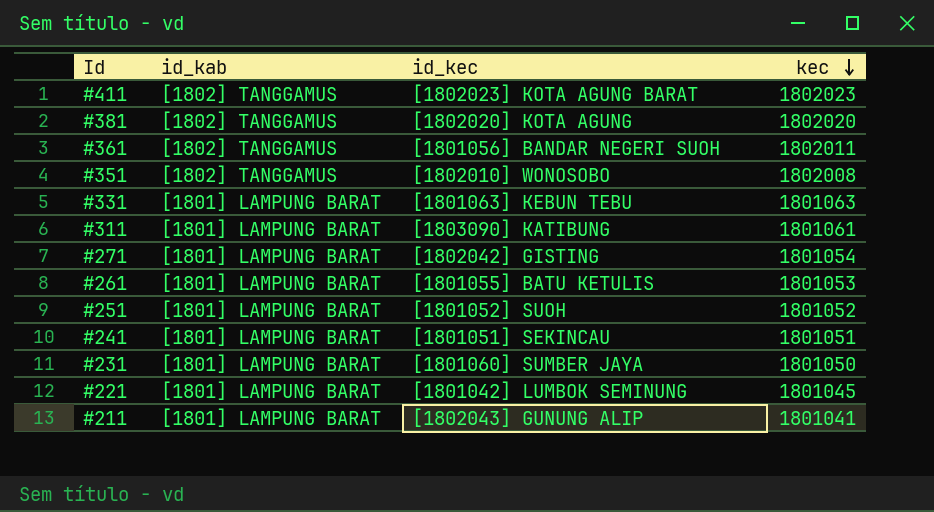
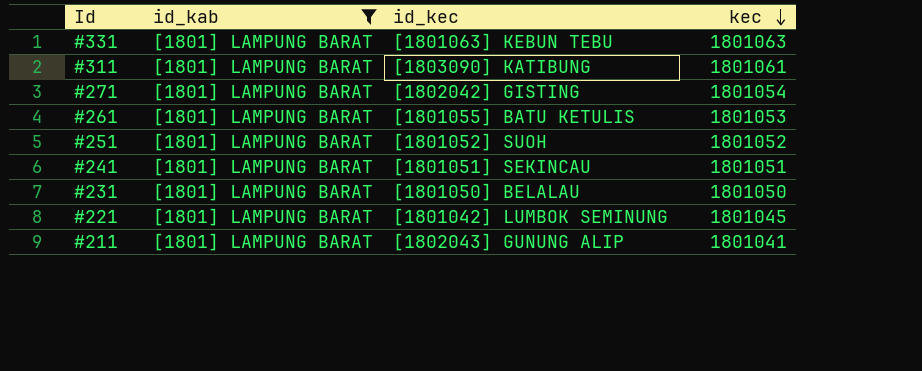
filter: none -> id_kab = [1801] LAMPUNG BARAT
#231 | id_kec: [1801060] SUMBER JAYA -> [1801050] BELALAU

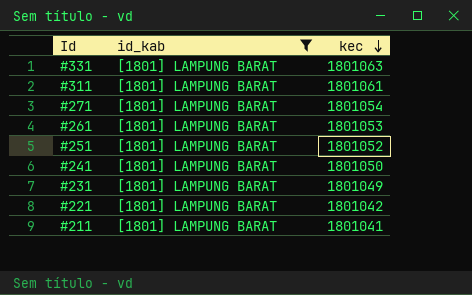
column id_kec | position: 3 -> none
#241 | kec: 1801051 -> 1801050
#231 | kec: 1801050 -> 1801049
#221 | kec: 1801045 -> 1801042

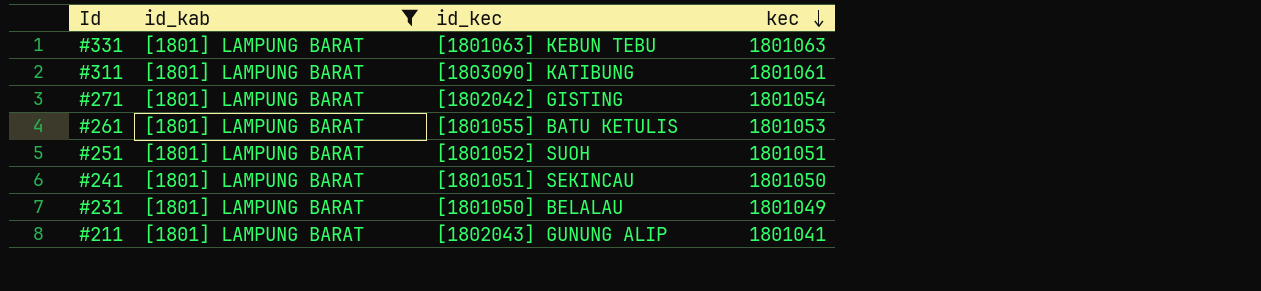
column id_kec | position: none -> 3
row #221: [1801] LAMPUNG BARAT | 1801042 -> none
#251 | kec: 1801052 -> 1801051

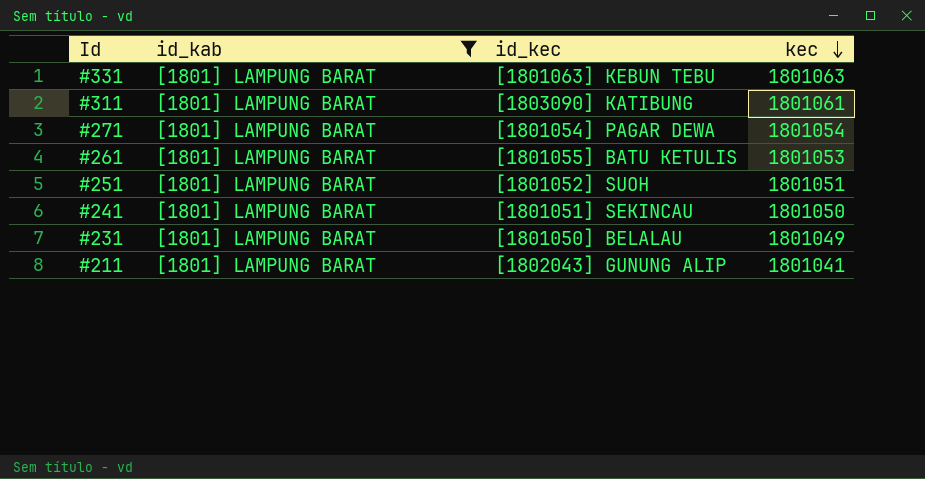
#271 | id_kec: [1802042] GISTING -> [1801054] PAGAR DEWA

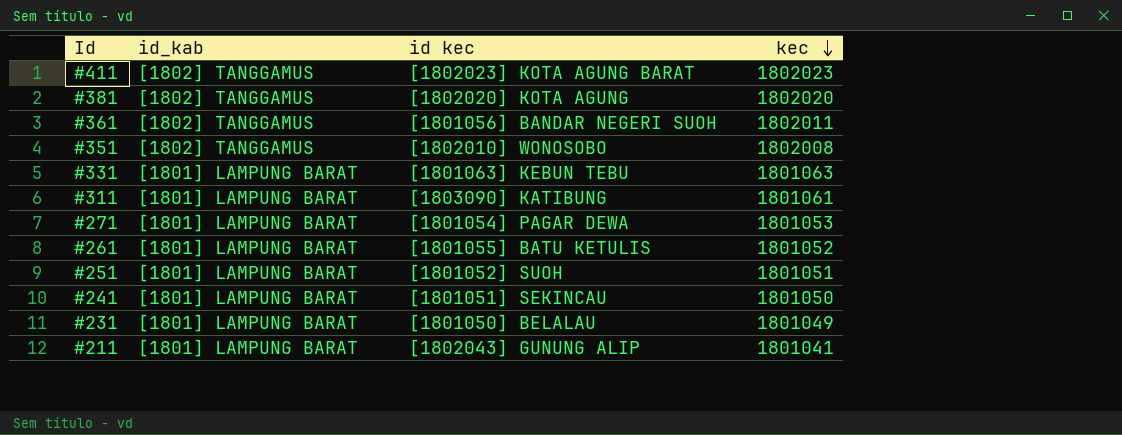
filter: id_kab = [1801] LAMPUNG BARAT -> none
column name: id_kec -> id kec
#271 | kec: 1801054 -> 1801053
#261 | kec: 1801053 -> 1801052

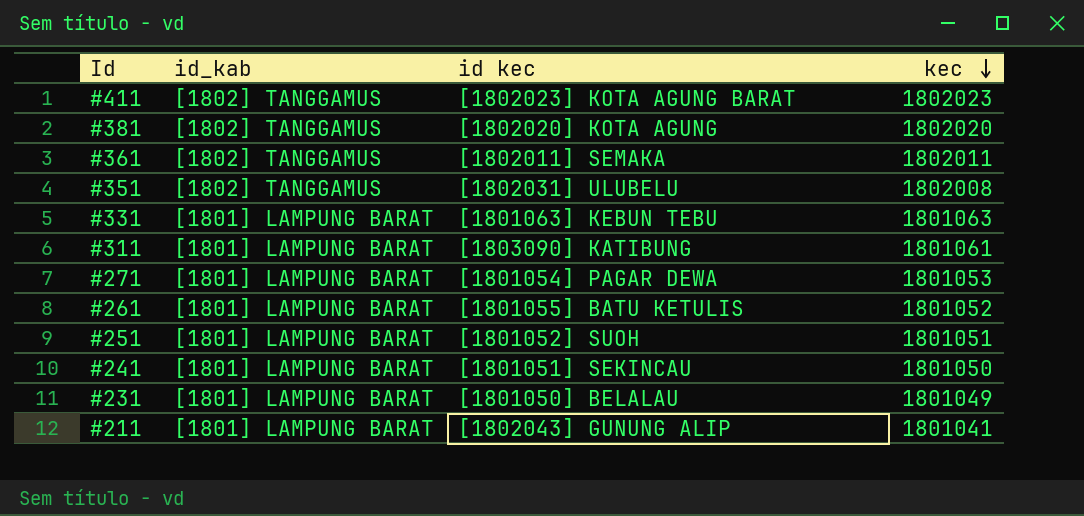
#361 | id kec: [1801056] BANDAR NEGERI SUOH -> [1802011] SEMAKA
#351 | id kec: [1802010] WONOSOBO -> [1802031] ULUBELU

